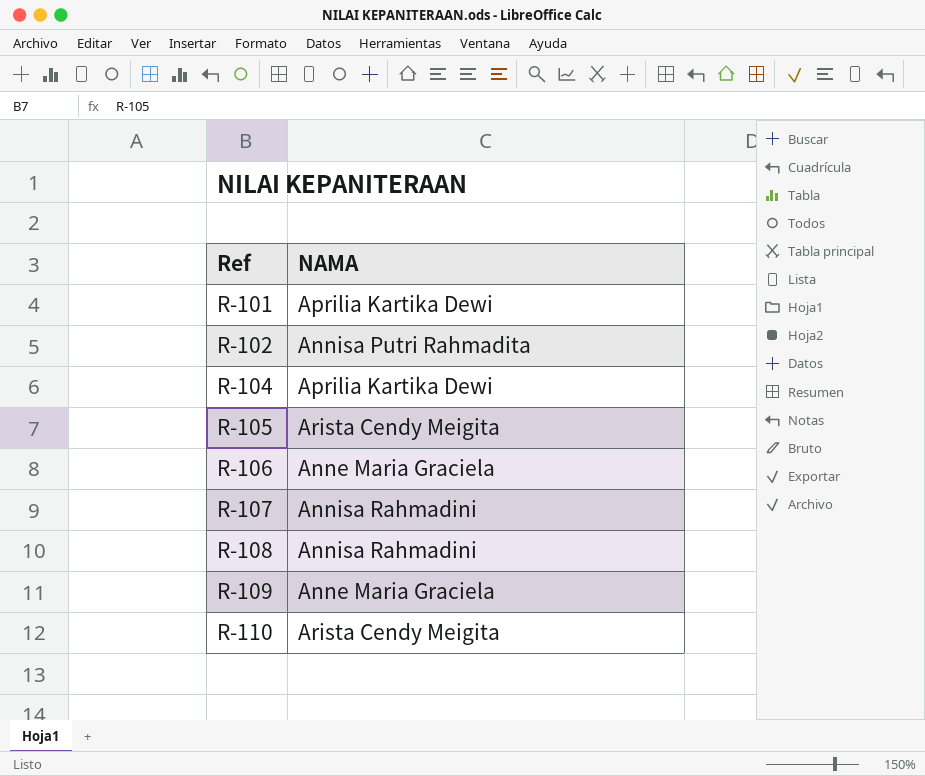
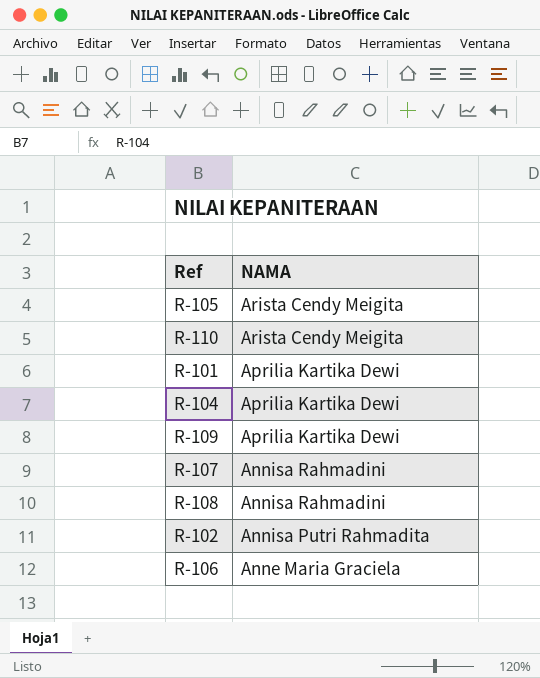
row order: Ref ascending -> NAMA descending
R-109 | NAMA: Anne Maria Graciela -> Aprilia Kartika Dewi

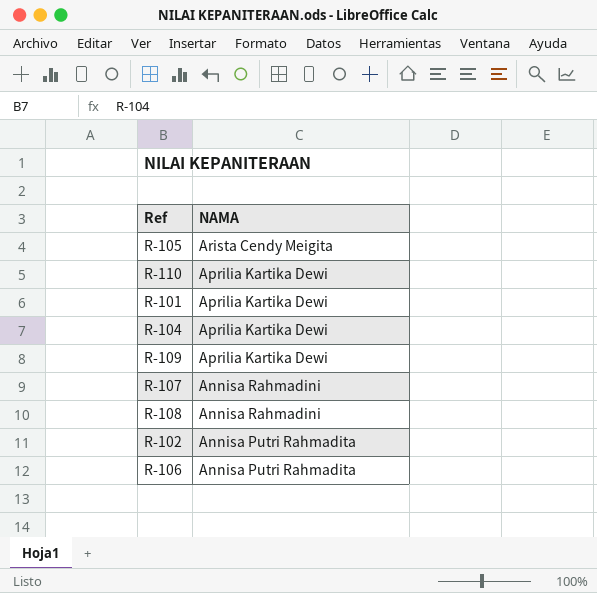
R-110 | NAMA: Arista Cendy Meigita -> Aprilia Kartika Dewi
R-106 | NAMA: Anne Maria Graciela -> Annisa Putri Rahmadita

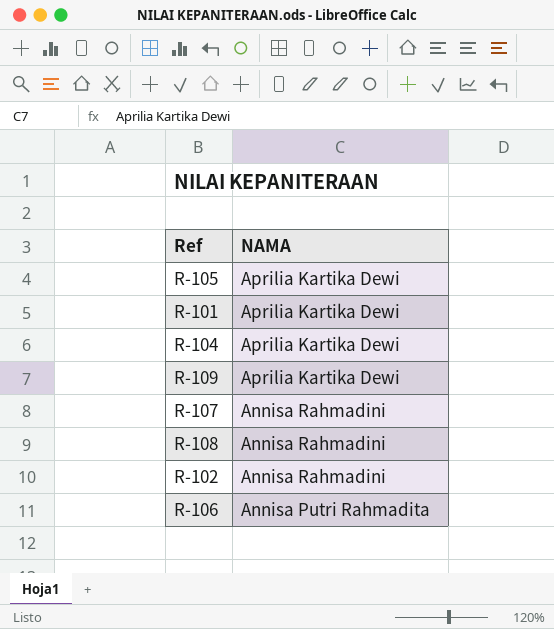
row R-110: Aprilia Kartika Dewi -> none
R-105 | NAMA: Arista Cendy Meigita -> Aprilia Kartika Dewi
R-102 | NAMA: Annisa Putri Rahmadita -> Annisa Rahmadini

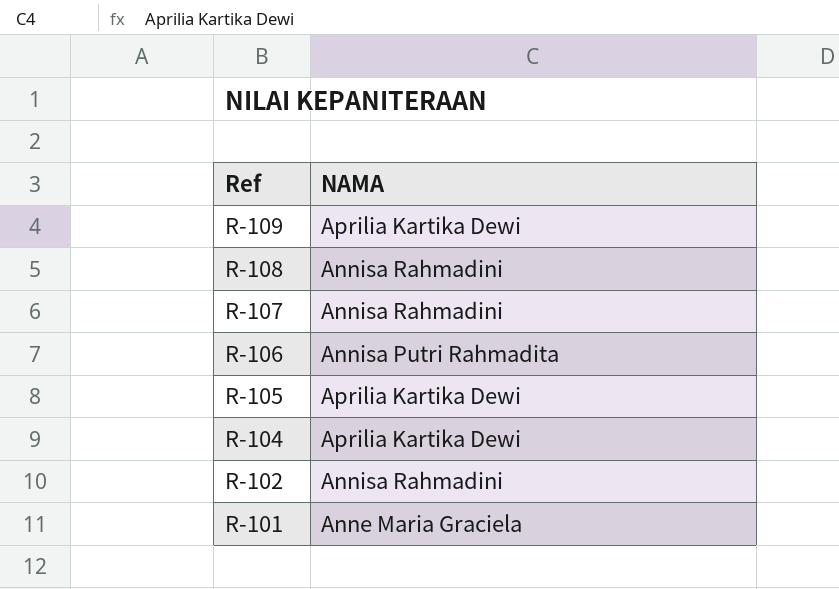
row order: NAMA descending -> Ref descending
R-101 | NAMA: Aprilia Kartika Dewi -> Anne Maria Graciela

